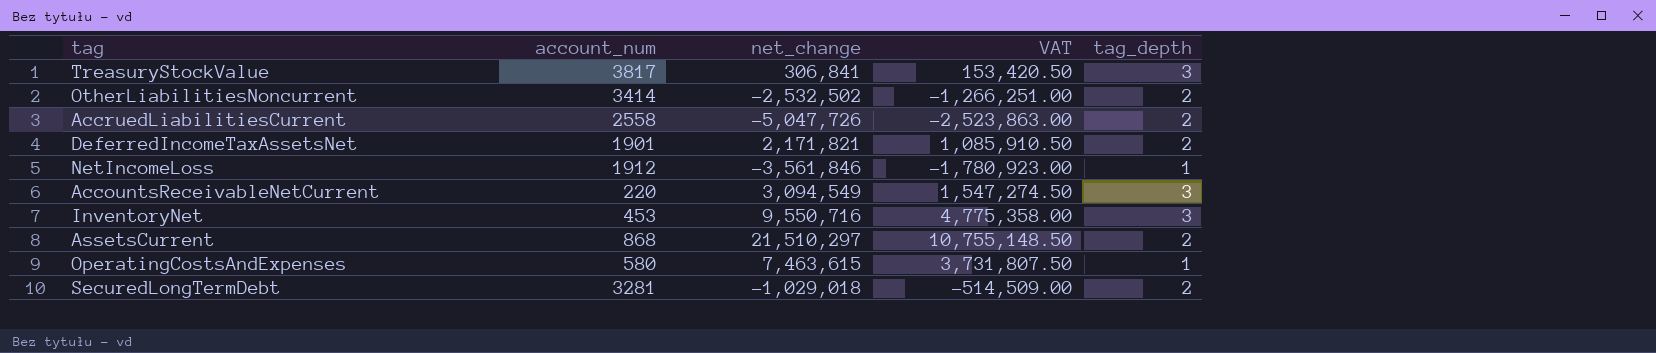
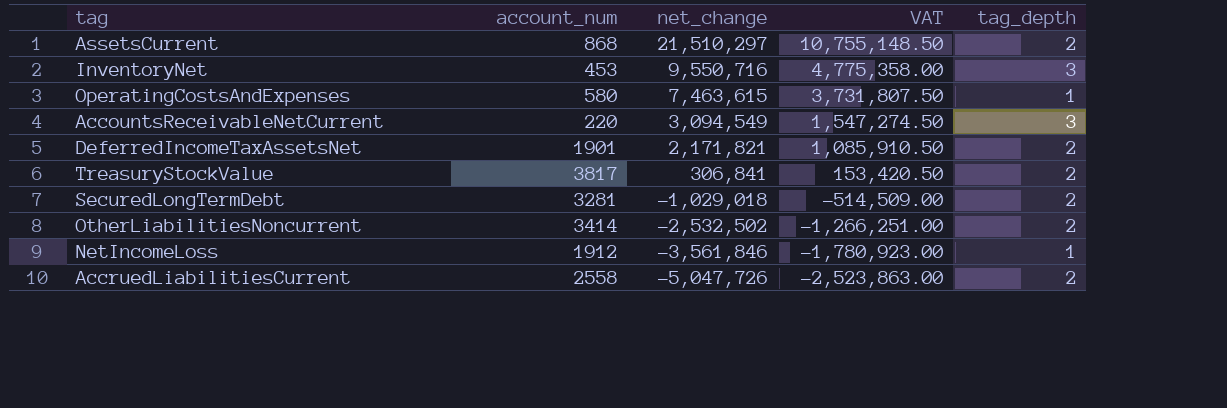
row order: none -> net_change descending
TreasuryStockValue | tag_depth: 3 -> 2

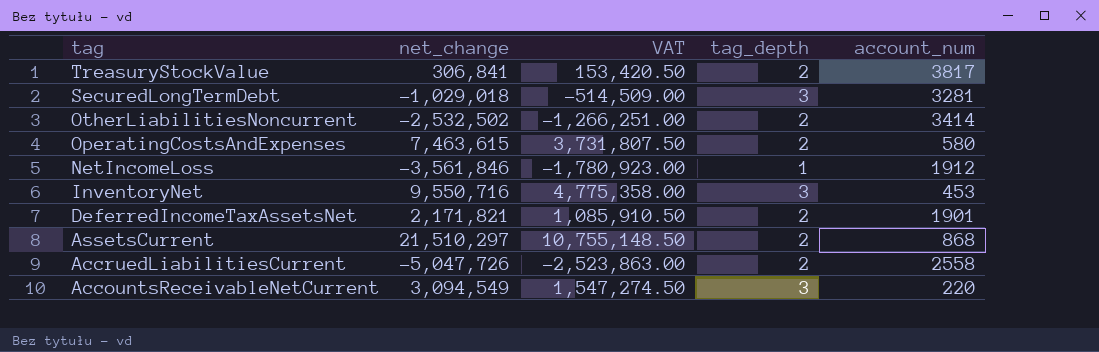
row order: net_change descending -> tag descending
column account_num | position: 2 -> 5
SecuredLongTermDebt | tag_depth: 2 -> 3
OperatingCostsAndExpenses | tag_depth: 1 -> 2

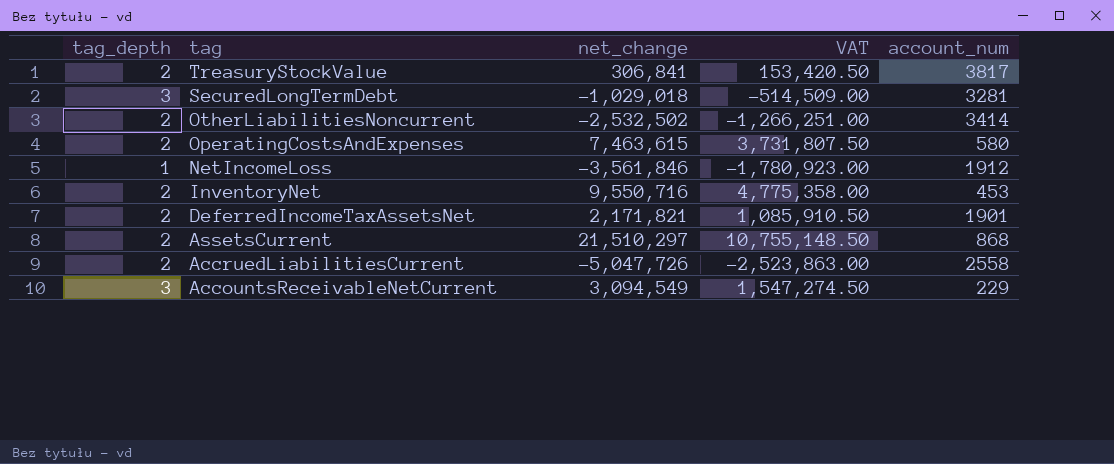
column tag_depth | position: 4 -> 1
InventoryNet | tag_depth: 3 -> 2
AccountsReceivableNetCurrent | account_num: 220 -> 229

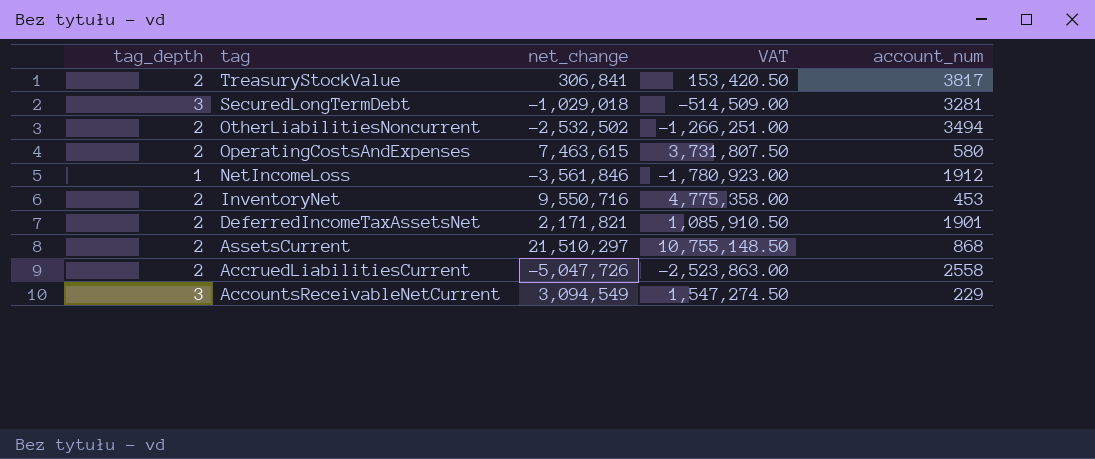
OtherLiabilitiesNoncurrent | account_num: 3414 -> 3494

